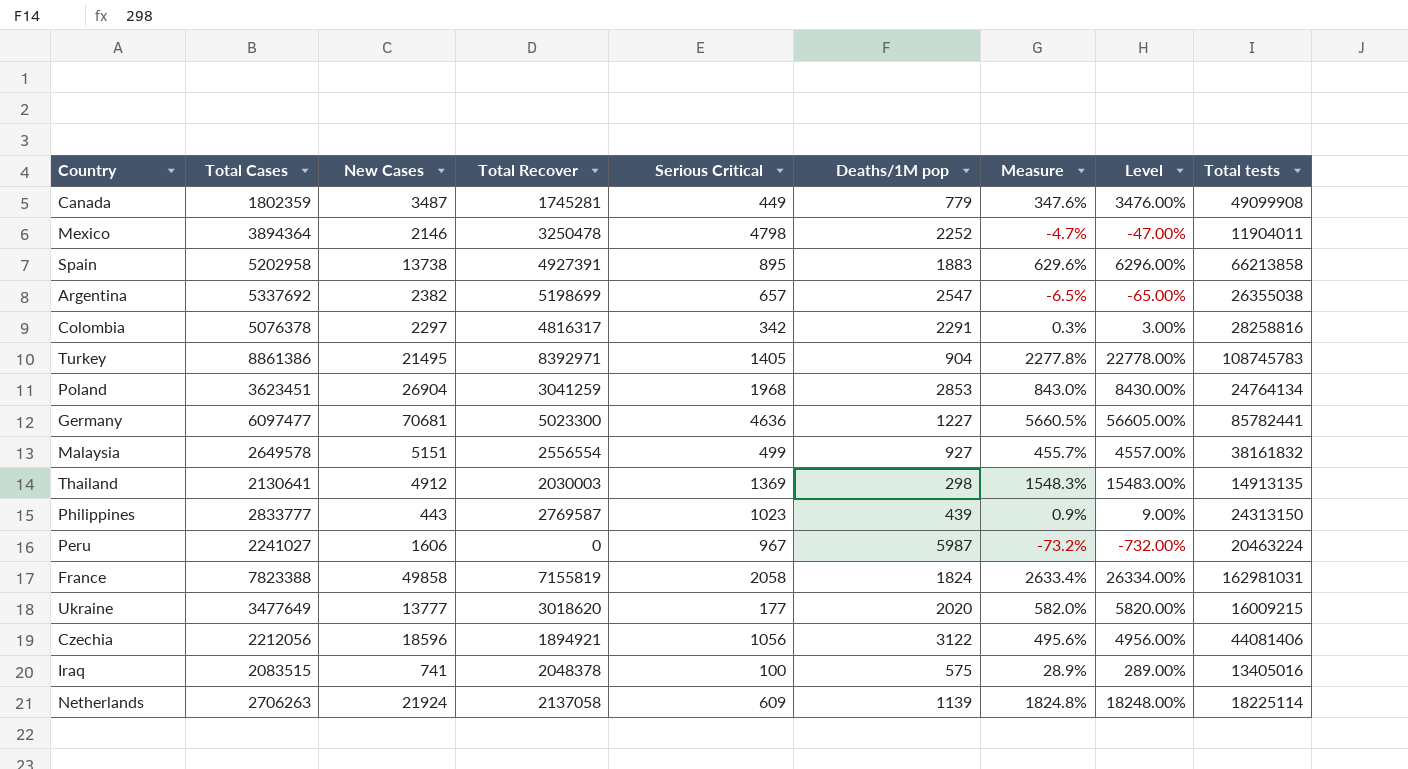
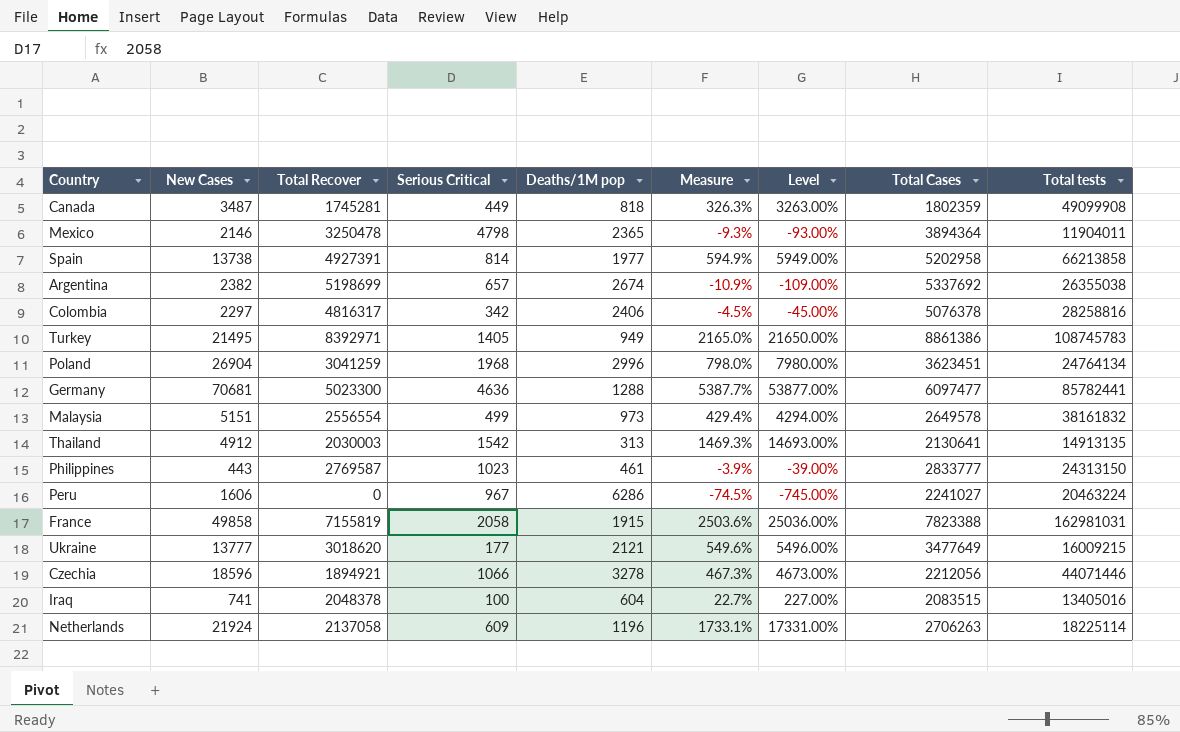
column Total Cases | position: 2 -> 8
Canada | Deaths/1M pop: 779 -> 818
Canada | Measure: 347.6% -> 326.3%
Canada | Level: 3476.00% -> 3263.00%
Mexico | Deaths/1M pop: 2252 -> 2365
Mexico | Measure: -4.7% -> -9.3%
Mexico | Level: -47.00% -> -93.00%
Spain | Serious Critical: 895 -> 814
Spain | Deaths/1M pop: 1883 -> 1977
Spain | Measure: 629.6% -> 594.9%
Spain | Level: 6296.00% -> 5949.00%
Argentina | Deaths/1M pop: 2547 -> 2674
Argentina | Measure: -6.5% -> -10.9%
Argentina | Level: -65.00% -> -109.00%
Colombia | Deaths/1M pop: 2291 -> 2406
Colombia | Measure: 0.3% -> -4.5%
Colombia | Level: 3.00% -> -45.00%
Turkey | Deaths/1M pop: 904 -> 949
Turkey | Measure: 2277.8% -> 2165.0%
Turkey | Level: 22778.00% -> 21650.00%
Poland | Deaths/1M pop: 2853 -> 2996
Poland | Measure: 843.0% -> 798.0%
Poland | Level: 8430.00% -> 7980.00%
Germany | Deaths/1M pop: 1227 -> 1288
Germany | Measure: 5660.5% -> 5387.7%
Germany | Level: 56605.00% -> 53877.00%
Malaysia | Deaths/1M pop: 927 -> 973
Malaysia | Measure: 455.7% -> 429.4%
Malaysia | Level: 4557.00% -> 4294.00%
Thailand | Serious Critical: 1369 -> 1542
Thailand | Deaths/1M pop: 298 -> 313
Thailand | Measure: 1548.3% -> 1469.3%
Thailand | Level: 15483.00% -> 14693.00%
Philippines | Deaths/1M pop: 439 -> 461
Philippines | Measure: 0.9% -> -3.9%
Philippines | Level: 9.00% -> -39.00%
Peru | Deaths/1M pop: 5987 -> 6286
Peru | Measure: -73.2% -> -74.5%
Peru | Level: -732.00% -> -745.00%
France | Deaths/1M pop: 1824 -> 1915
France | Measure: 2633.4% -> 2503.6%
France | Level: 26334.00% -> 25036.00%
Ukraine | Deaths/1M pop: 2020 -> 2121
Ukraine | Measure: 582.0% -> 549.6%
Ukraine | Level: 5820.00% -> 5496.00%
Czechia | Serious Critical: 1056 -> 1066
Czechia | Deaths/1M pop: 3122 -> 3278
Czechia | Measure: 495.6% -> 467.3%
Czechia | Level: 4956.00% -> 4673.00%
Czechia | Total tests: 44081406 -> 44071446
Iraq | Deaths/1M pop: 575 -> 604
Iraq | Measure: 28.9% -> 22.7%
Iraq | Level: 289.00% -> 227.00%
Netherlands | Deaths/1M pop: 1139 -> 1196
Netherlands | Measure: 1824.8% -> 1733.1%
Netherlands | Level: 18248.00% -> 17331.00%

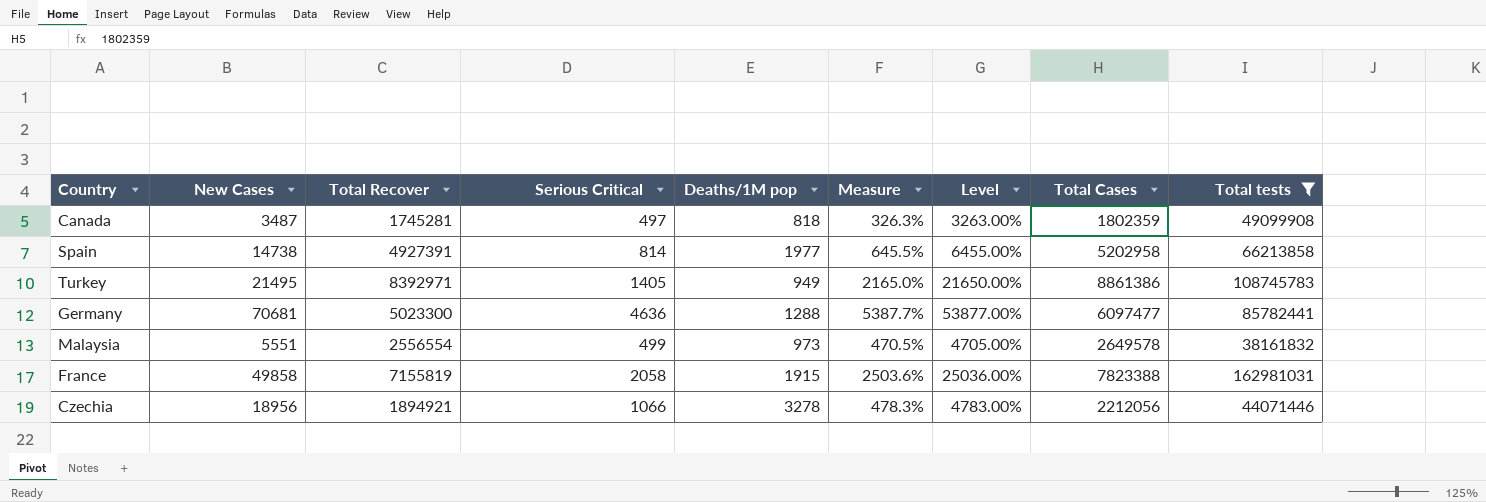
filter: none -> Total tests >= 38161832
Canada | Serious Critical: 449 -> 497
Spain | New Cases: 13738 -> 14738
Spain | Measure: 594.9% -> 645.5%
Spain | Level: 5949.00% -> 6455.00%
Malaysia | New Cases: 5151 -> 5551
Malaysia | Measure: 429.4% -> 470.5%
Malaysia | Level: 4294.00% -> 4705.00%
Czechia | New Cases: 18596 -> 18956
Czechia | Measure: 467.3% -> 478.3%
Czechia | Level: 4673.00% -> 4783.00%

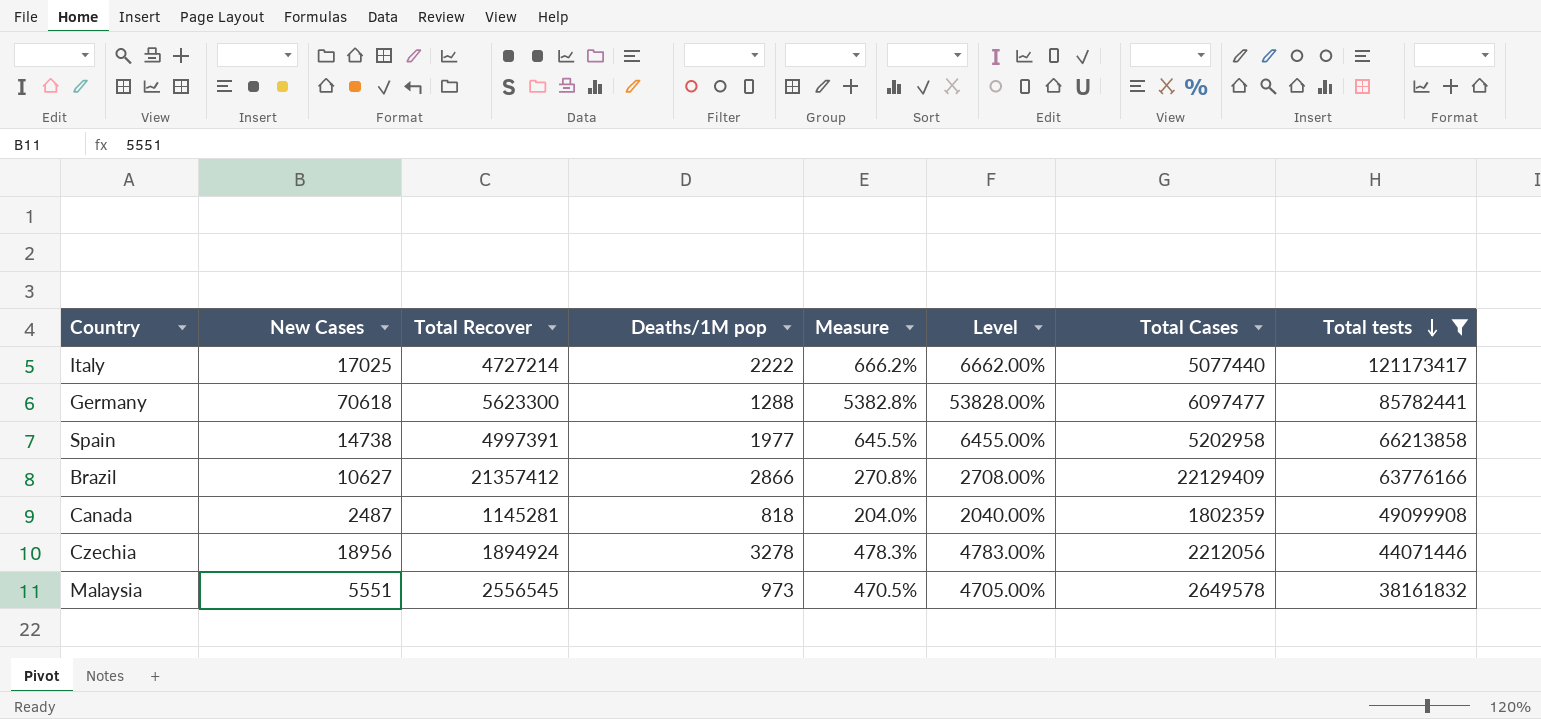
row order: none -> Total tests descending
column Serious Critical | position: 4 -> none
row Turkey: 21495 | 8392971 | 1405 | 949 | 2165.0% | 21650.00% | 8861386 | 108745783 -> none
row France: 49858 | 7155819 | 2058 | 1915 | 2503.6% | 25036.00% | 7823388 | 162981031 -> none
row Italy: none -> 17025 | 4727214 | 2222 | 666.2% | 6662.00% | 5077440 | 121173417
Germany | New Cases: 70681 -> 70618
Germany | Total Recover: 5023300 -> 5623300
Germany | Measure: 5387.7% -> 5382.8%
Germany | Level: 53877.00% -> 53828.00%
Spain | Total Recover: 4927391 -> 4997391
row Brazil: none -> 10627 | 21357412 | 2866 | 270.8% | 2708.00% | 22129409 | 63776166
Canada | New Cases: 3487 -> 2487
Canada | Total Recover: 1745281 -> 1145281
Canada | Measure: 326.3% -> 204.0%
Canada | Level: 3263.00% -> 2040.00%
Czechia | Total Recover: 1894921 -> 1894924
Malaysia | Total Recover: 2556554 -> 2556545

